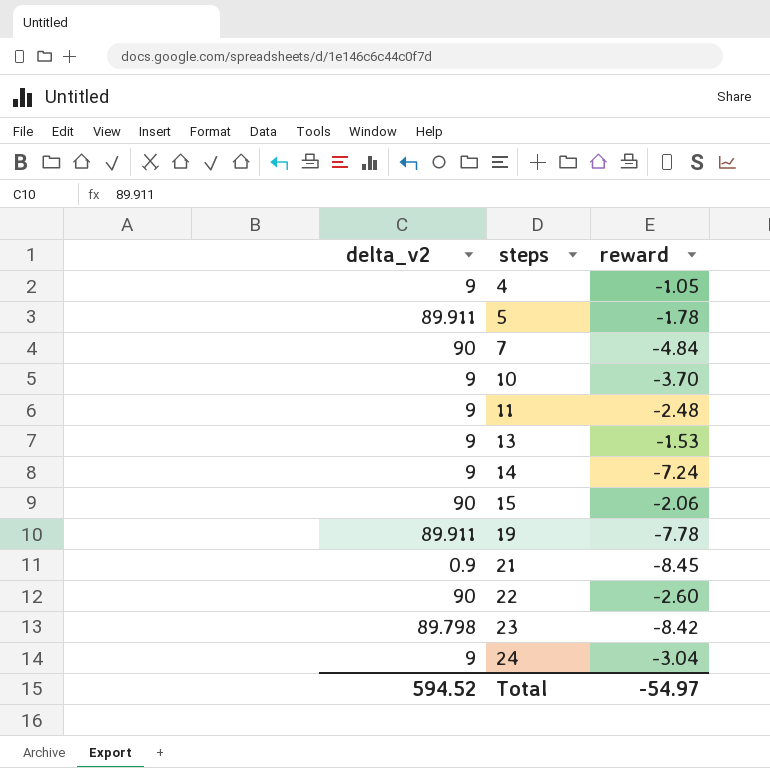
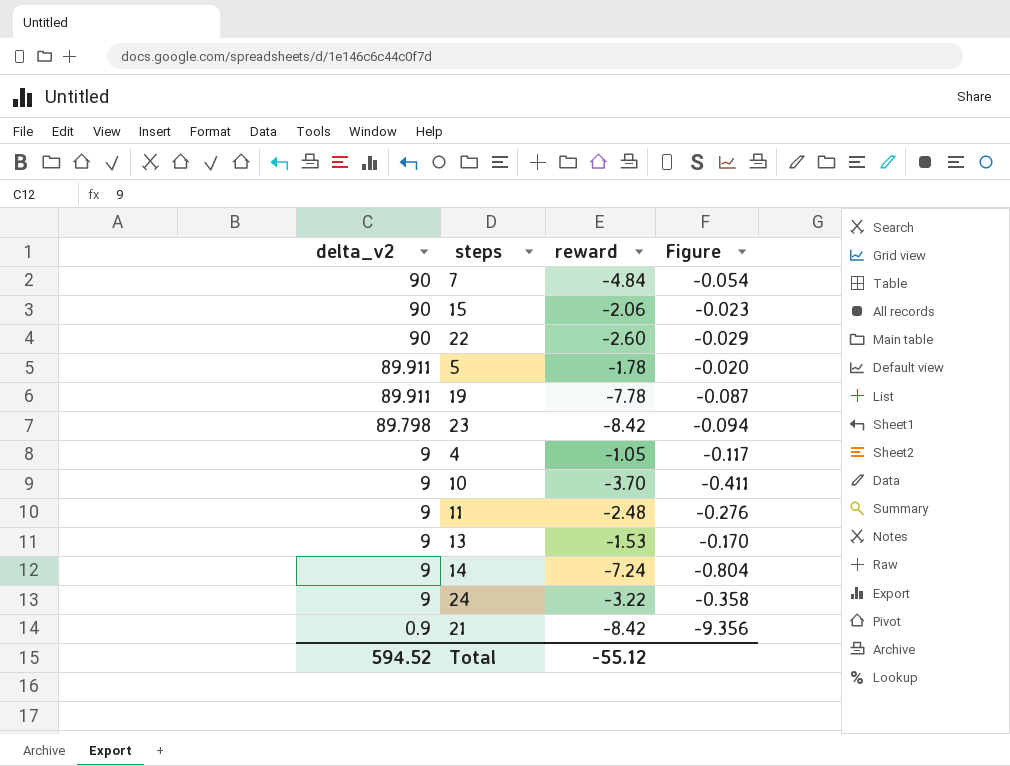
row order: steps ascending -> delta_v2 descending
column Figure | formula: none -> [reward] / [delta_v2]
24 | reward: -3.04 -> -3.22
21 | reward: -8.45 -> -8.42
Total | reward: -54.97 -> -55.12

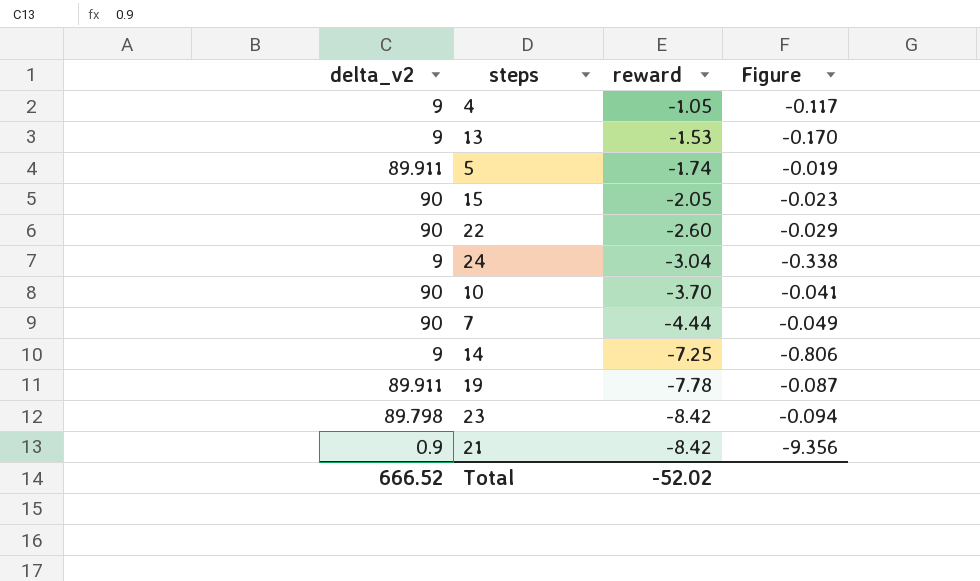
row order: delta_v2 descending -> reward descending
row 11: 9 | -2.48 | -0.276 -> none
5 | reward: -1.78 -> -1.74
5 | Figure: -0.020 -> -0.019
15 | reward: -2.06 -> -2.05
24 | reward: -3.22 -> -3.04
24 | Figure: -0.358 -> -0.338
10 | delta_v2: 9 -> 90
10 | Figure: -0.411 -> -0.041
7 | reward: -4.84 -> -4.44
7 | Figure: -0.054 -> -0.049
14 | reward: -7.24 -> -7.25
14 | Figure: -0.804 -> -0.806
Total | delta_v2: 594.52 -> 666.52
Total | reward: -55.12 -> -52.02

